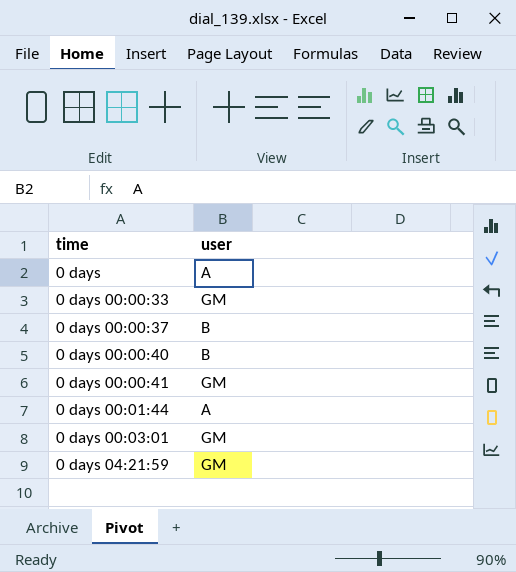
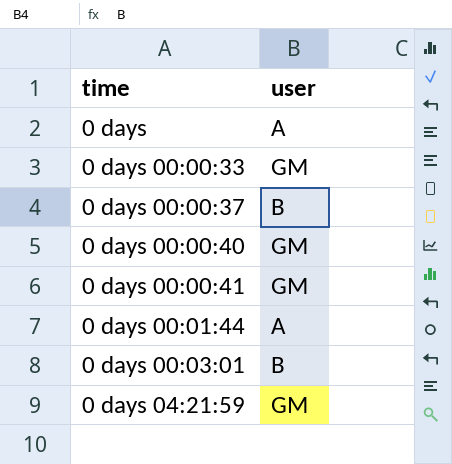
0 days 00:00:40 | user: B -> GM
0 days 00:03:01 | user: GM -> B

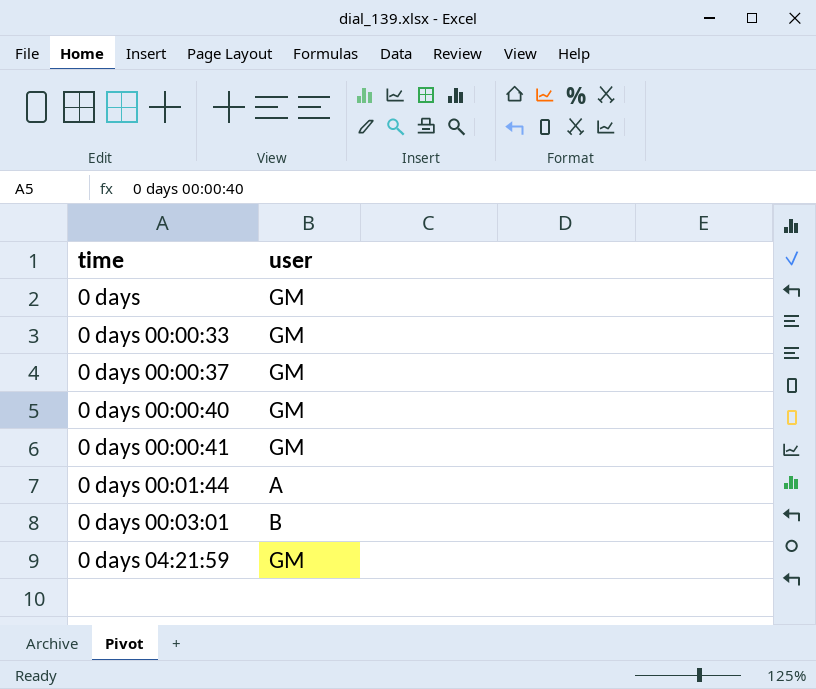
0 days | user: A -> GM
0 days 00:00:37 | user: B -> GM

